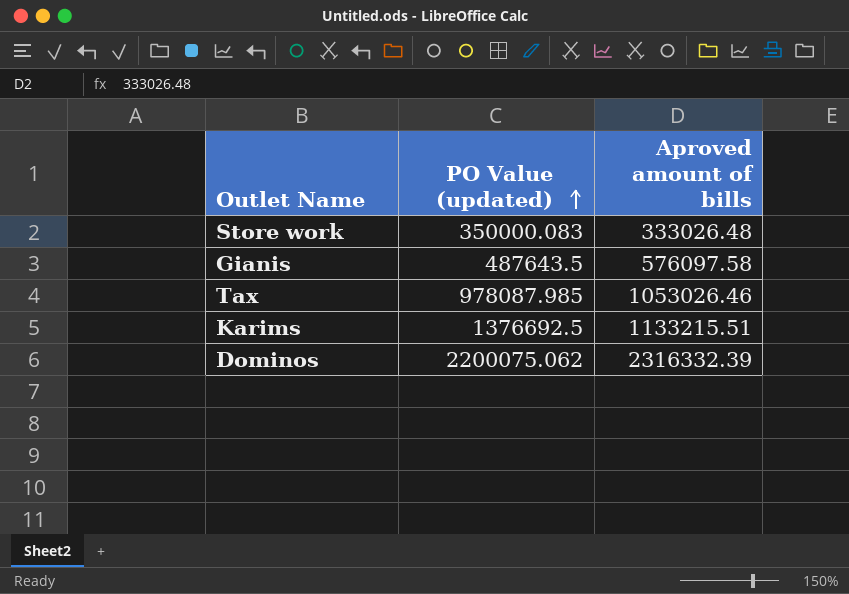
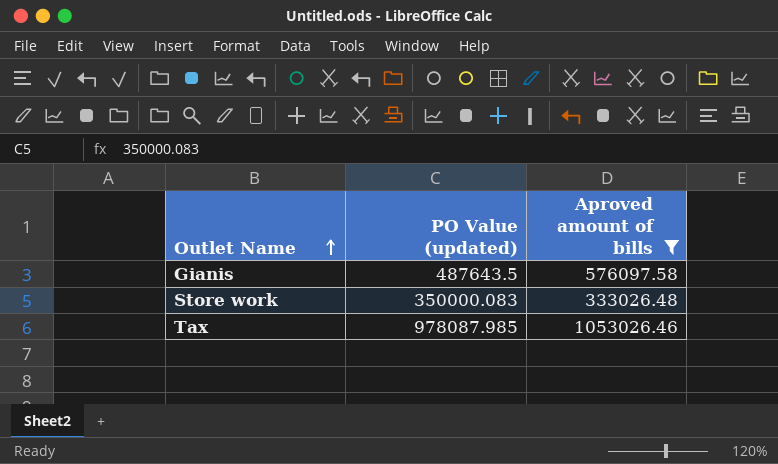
filter: none -> Aproved amount of bills <= 1053026.46
row order: PO Value (updated) ascending -> Outlet Name ascending

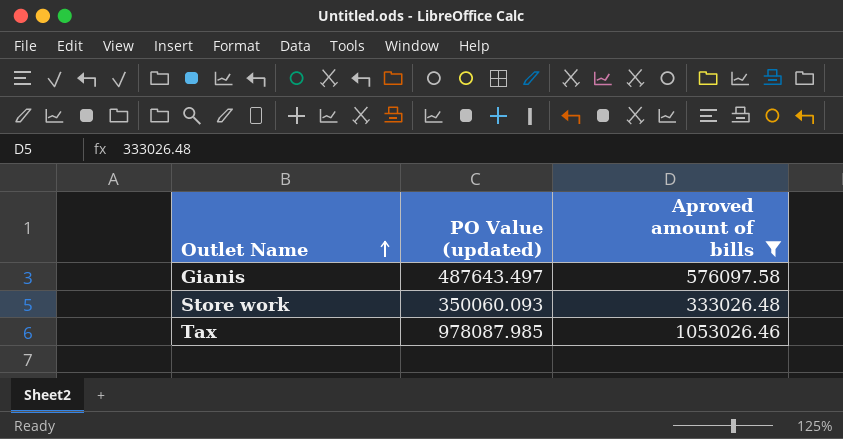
Gianis | PO Value (updated): 487643.5 -> 487643.497
Store work | PO Value (updated): 350000.083 -> 350060.093

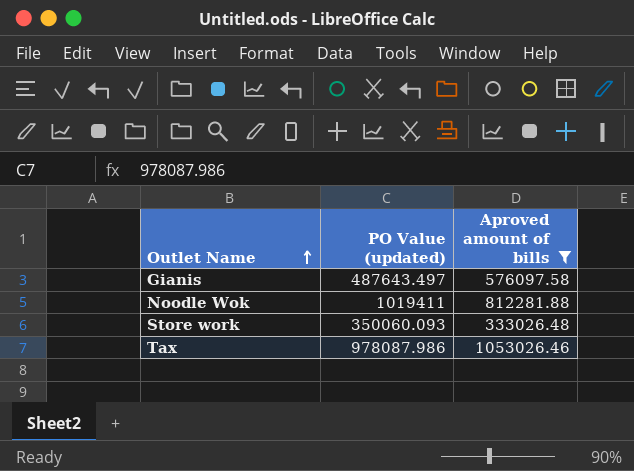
row Noodle Wok: none -> 1019411 | 812281.88
Tax | PO Value (updated): 978087.985 -> 978087.986

